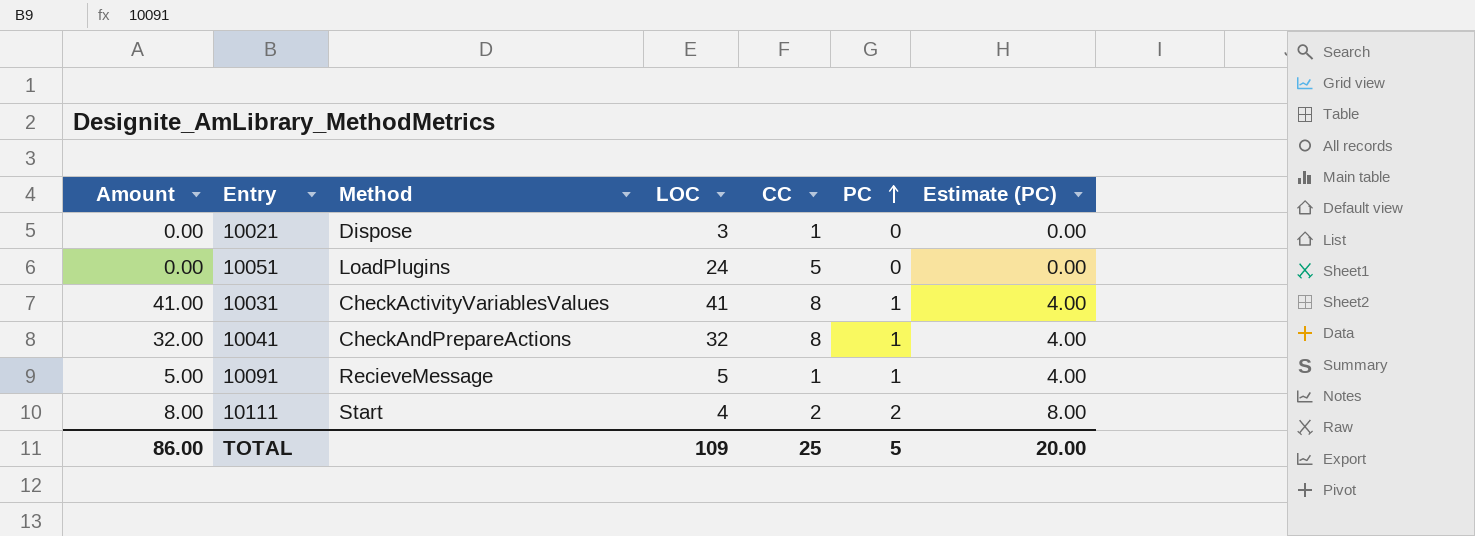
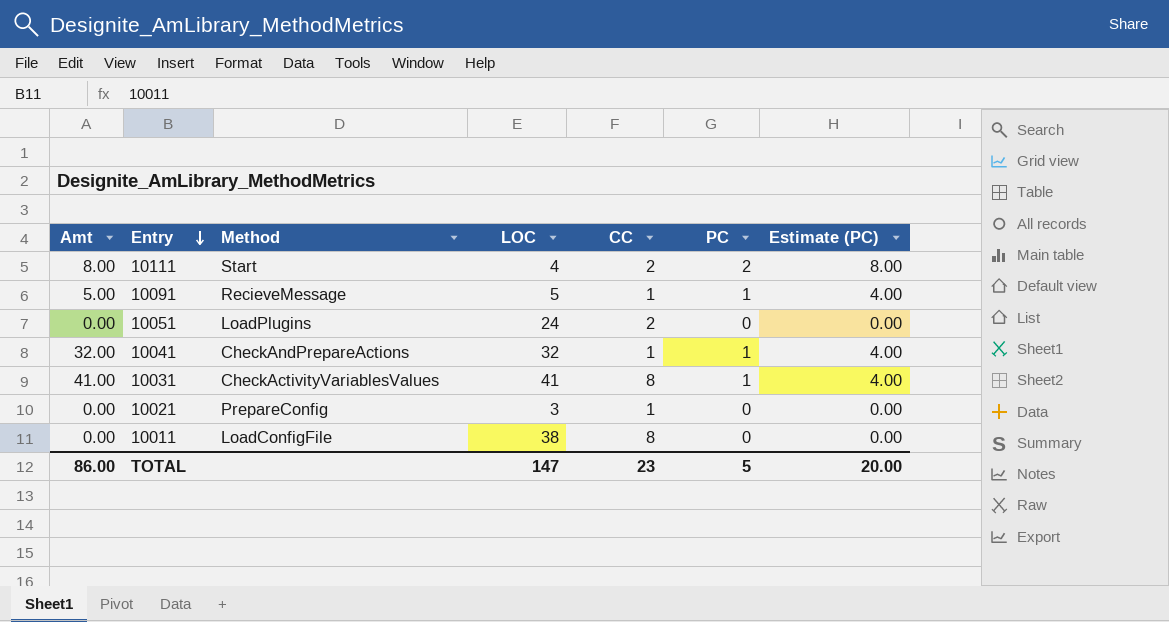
row order: PC ascending -> Entry descending
column name: Amount -> Amt
10051 | CC: 5 -> 2
10041 | CC: 8 -> 1
10021 | Method: Dispose -> PrepareConfig
row 10011: none -> 0.00 | LoadConfigFile | 38 | 8 | 0 | 0.00
TOTAL | LOC: 109 -> 147
TOTAL | CC: 25 -> 23

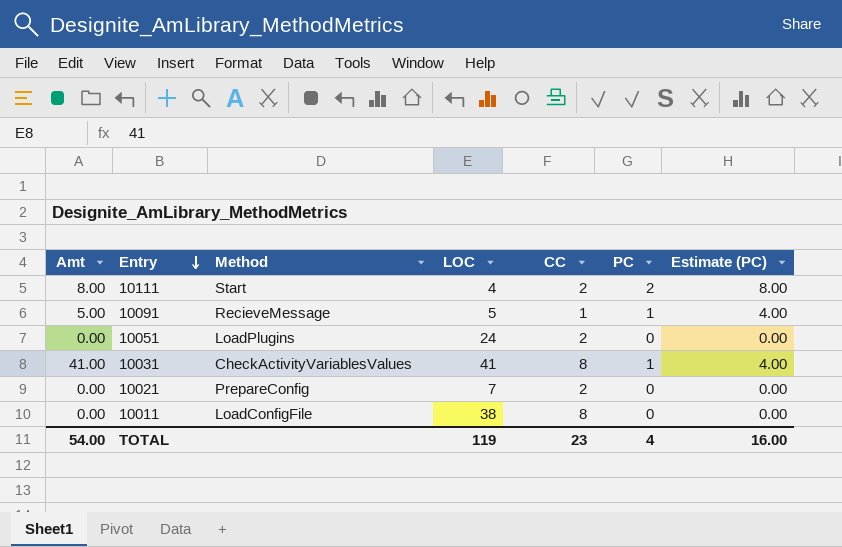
row 10041: 32.00 | CheckAndPrepareActions | 32 | 1 | 1 | 4.00 -> none
10021 | LOC: 3 -> 7
10021 | CC: 1 -> 2
TOTAL | Amt: 86.00 -> 54.00
TOTAL | LOC: 147 -> 119
TOTAL | PC: 5 -> 4
TOTAL | Estimate (PC): 20.00 -> 16.00

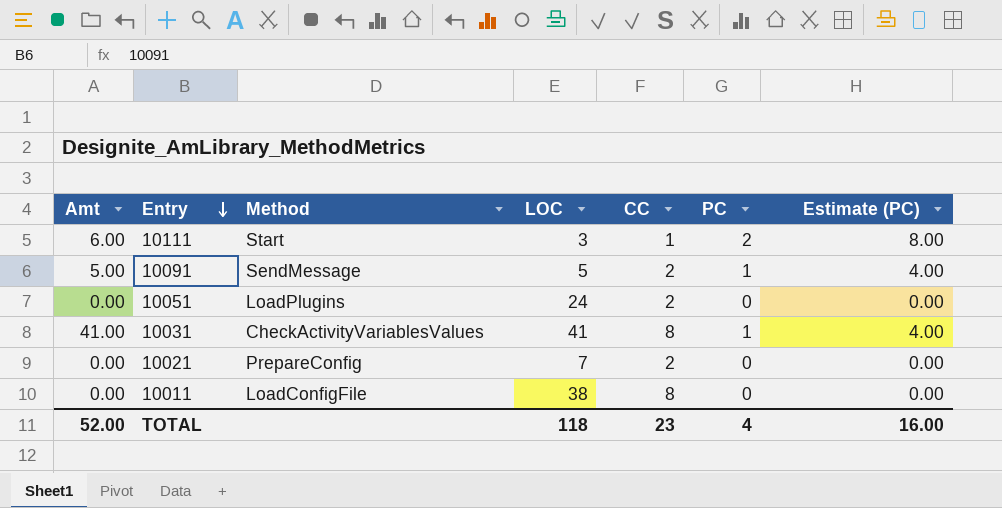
10111 | Amt: 8.00 -> 6.00
10111 | LOC: 4 -> 3
10111 | CC: 2 -> 1
10091 | Method: RecieveMessage -> SendMessage
10091 | CC: 1 -> 2
TOTAL | Amt: 54.00 -> 52.00
TOTAL | LOC: 119 -> 118

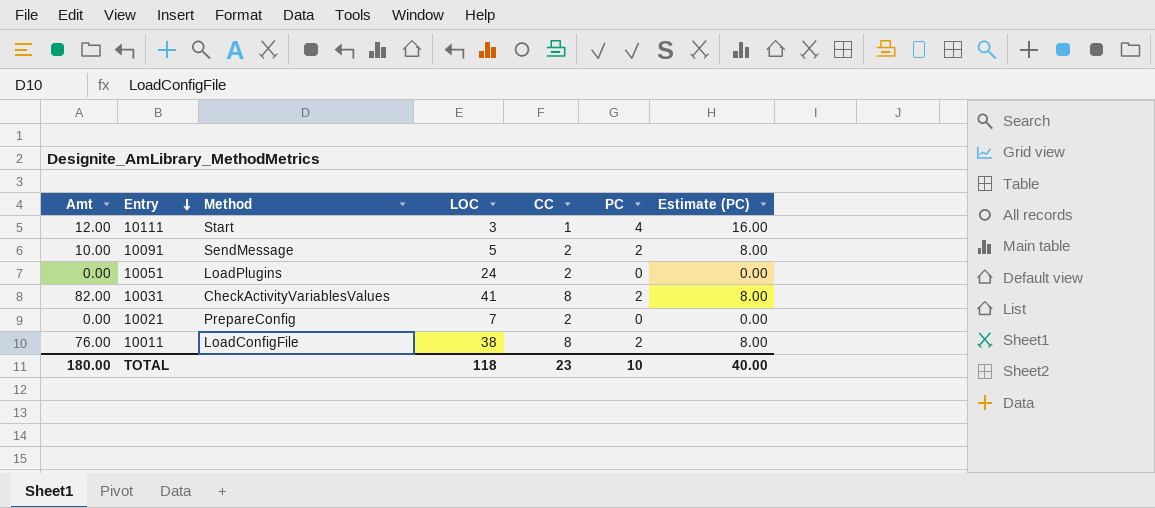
10111 | Amt: 6.00 -> 12.00
10111 | PC: 2 -> 4
10111 | Estimate (PC): 8.00 -> 16.00
10091 | Amt: 5.00 -> 10.00
10091 | PC: 1 -> 2
10091 | Estimate (PC): 4.00 -> 8.00
10031 | Amt: 41.00 -> 82.00
10031 | PC: 1 -> 2
10031 | Estimate (PC): 4.00 -> 8.00
10011 | Amt: 0.00 -> 76.00
10011 | PC: 0 -> 2
10011 | Estimate (PC): 0.00 -> 8.00
TOTAL | Amt: 52.00 -> 180.00
TOTAL | PC: 4 -> 10
TOTAL | Estimate (PC): 16.00 -> 40.00

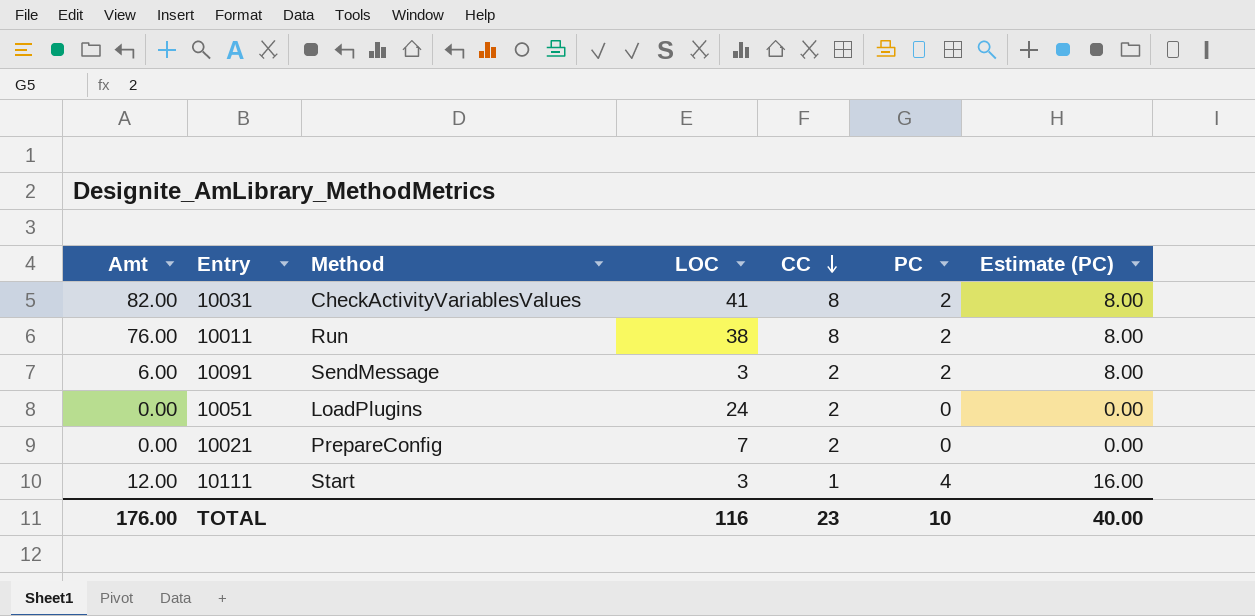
row order: Entry descending -> CC descending
10011 | Method: LoadConfigFile -> Run
10091 | Amt: 10.00 -> 6.00
10091 | LOC: 5 -> 3
TOTAL | Amt: 180.00 -> 176.00
TOTAL | LOC: 118 -> 116

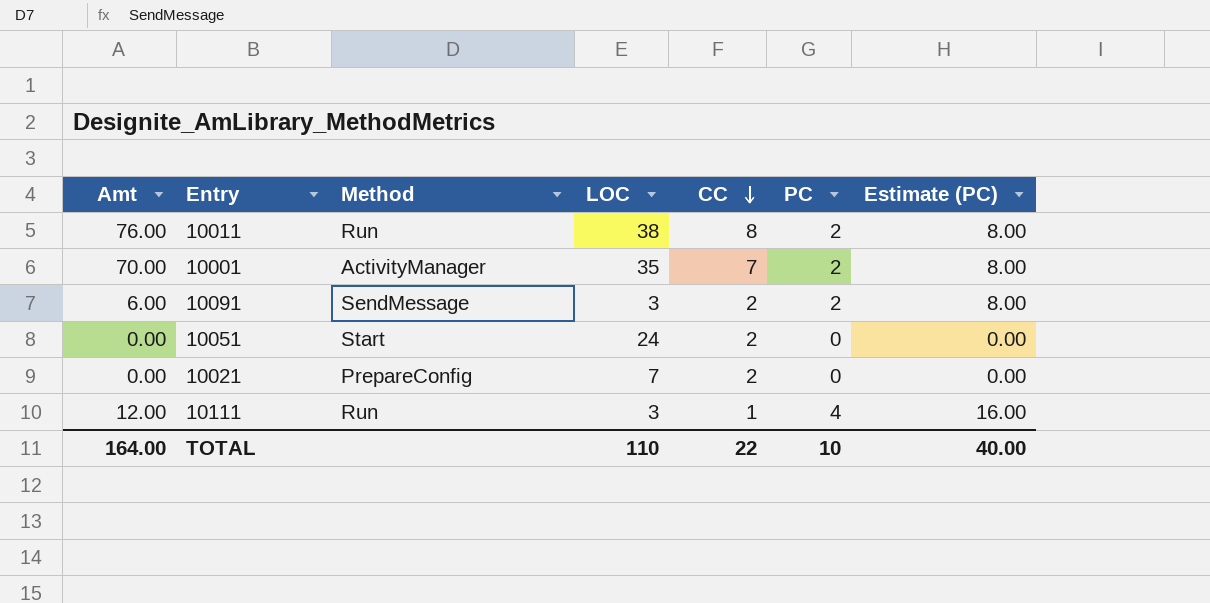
row 10031: 82.00 | CheckActivityVariablesValues | 41 | 8 | 2 | 8.00 -> none
row 10001: none -> 70.00 | ActivityManager | 35 | 7 | 2 | 8.00
10051 | Method: LoadPlugins -> Start
10111 | Method: Start -> Run
TOTAL | Amt: 176.00 -> 164.00
TOTAL | LOC: 116 -> 110
TOTAL | CC: 23 -> 22

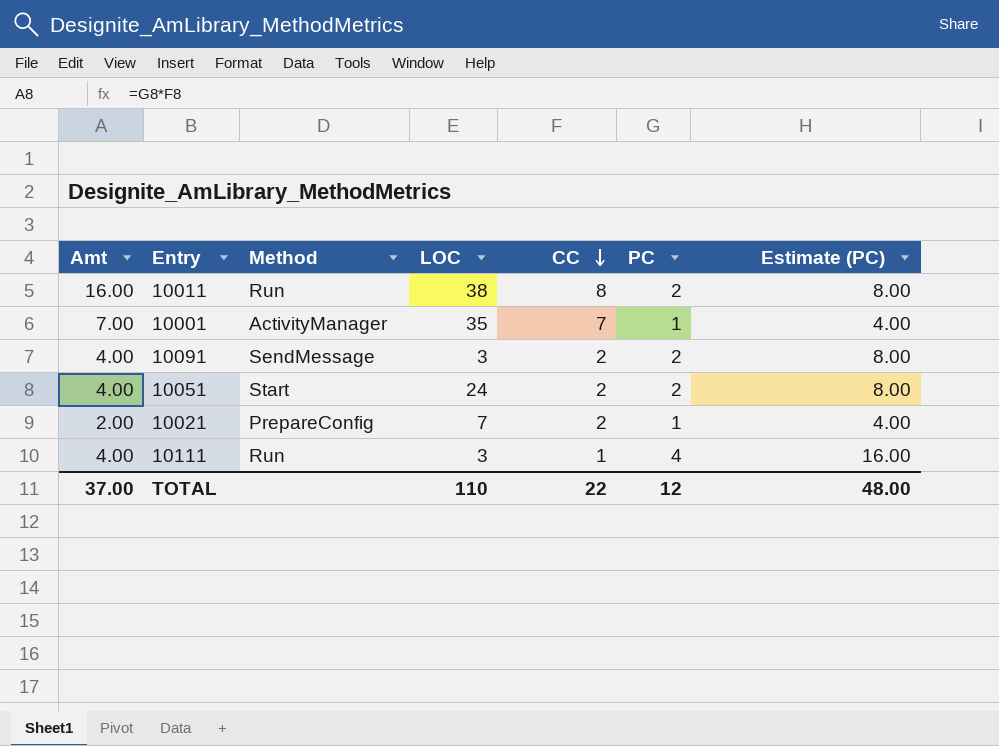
column Amt | formula: [LOC] * [PC] -> [CC] * [PC]
10001 | PC: 2 -> 1
10001 | Estimate (PC): 8.00 -> 4.00
10051 | PC: 0 -> 2
10051 | Estimate (PC): 0.00 -> 8.00
10021 | PC: 0 -> 1
10021 | Estimate (PC): 0.00 -> 4.00
TOTAL | Amt: 164.00 -> 37.00
TOTAL | PC: 10 -> 12
TOTAL | Estimate (PC): 40.00 -> 48.00

